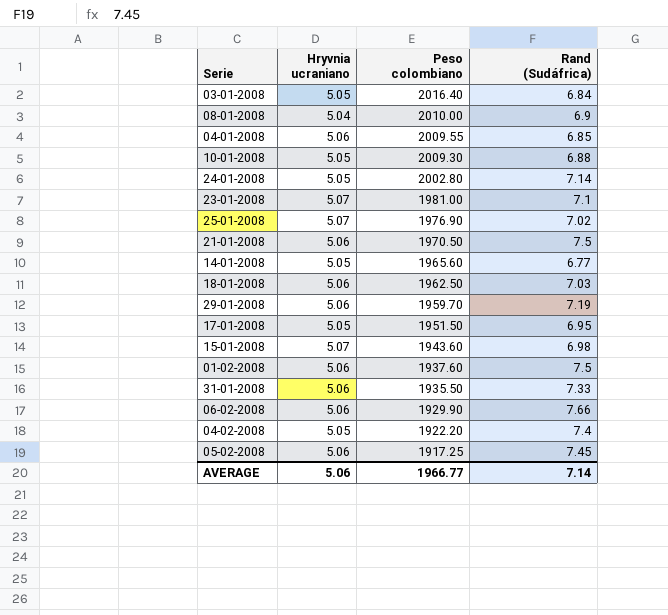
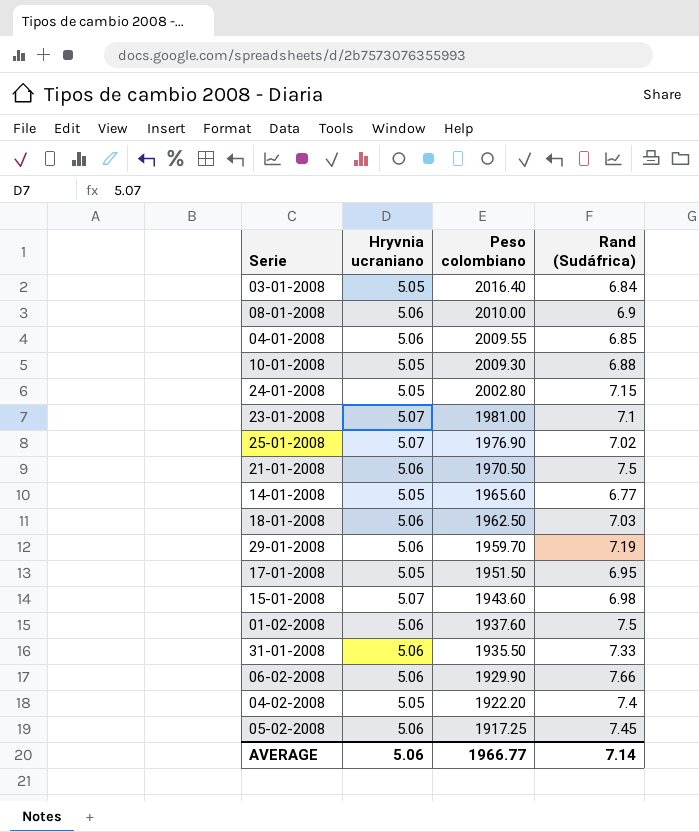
08-01-2008 | Hryvnia ucraniano: 5.04 -> 5.06
24-01-2008 | Rand (Sudáfrica): 7.14 -> 7.15

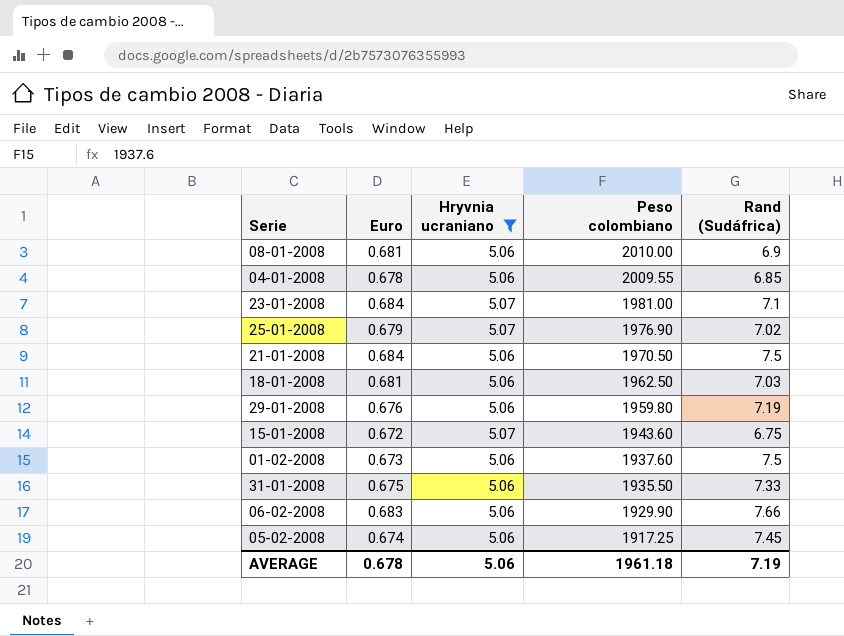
filter: none -> Hryvnia ucraniano != 5.05
column Euro | position: none -> 2
29-01-2008 | Peso colombiano: 1959.70 -> 1959.80
15-01-2008 | Rand (Sudáfrica): 6.98 -> 6.75
AVERAGE | Peso colombiano: 1966.77 -> 1961.18
AVERAGE | Rand (Sudáfrica): 7.14 -> 7.19

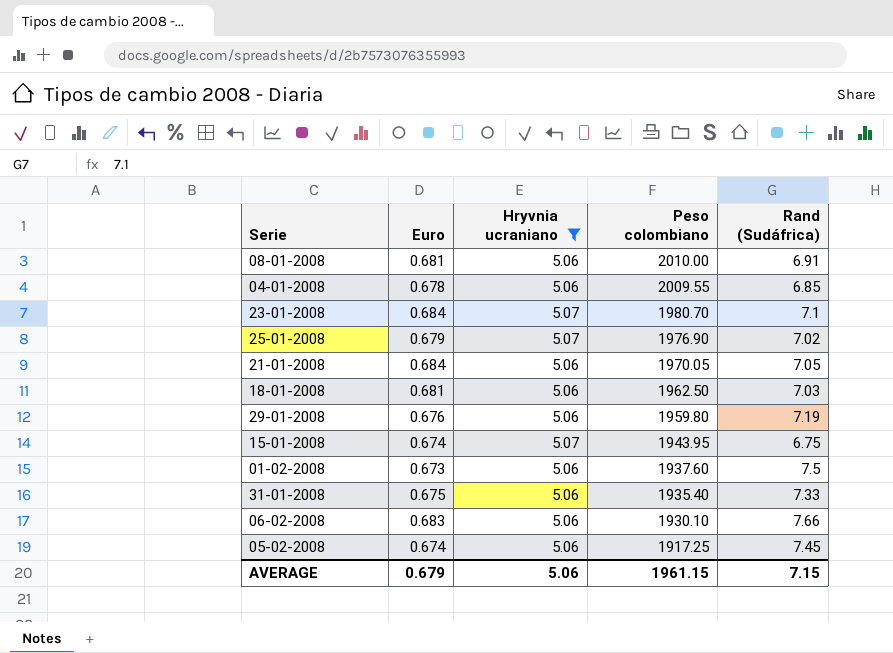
08-01-2008 | Rand (Sudáfrica): 6.9 -> 6.91
23-01-2008 | Peso colombiano: 1981.00 -> 1980.70
21-01-2008 | Peso colombiano: 1970.50 -> 1970.05
21-01-2008 | Rand (Sudáfrica): 7.5 -> 7.05
15-01-2008 | Euro: 0.672 -> 0.674
15-01-2008 | Peso colombiano: 1943.60 -> 1943.95
31-01-2008 | Peso colombiano: 1935.50 -> 1935.40
06-02-2008 | Peso colombiano: 1929.90 -> 1930.10
AVERAGE | Euro: 0.678 -> 0.679
AVERAGE | Peso colombiano: 1961.18 -> 1961.15
AVERAGE | Rand (Sudáfrica): 7.19 -> 7.15

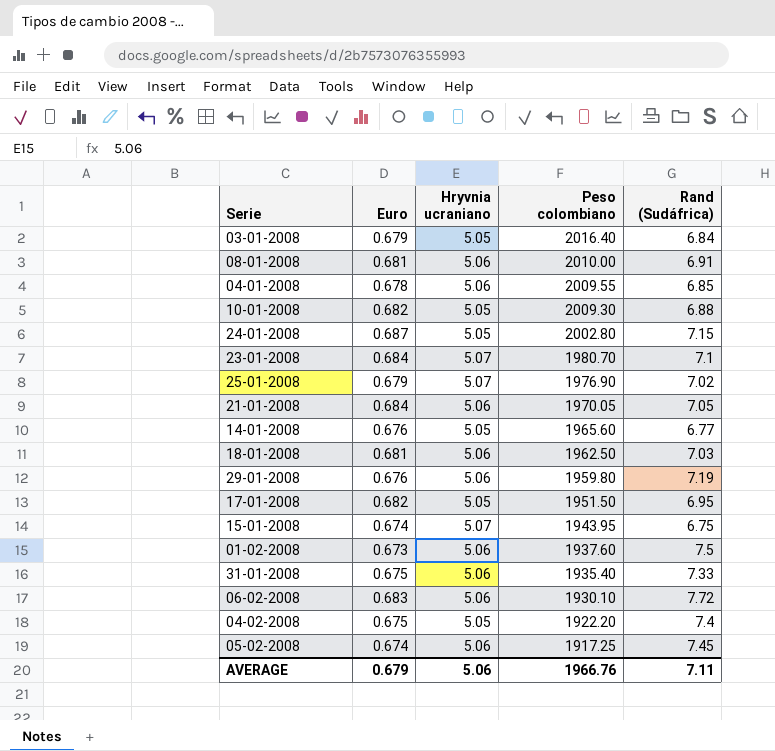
filter: Hryvnia ucraniano != 5.05 -> none
06-02-2008 | Rand (Sudáfrica): 7.66 -> 7.72
AVERAGE | Peso colombiano: 1961.15 -> 1966.76
AVERAGE | Rand (Sudáfrica): 7.15 -> 7.11

